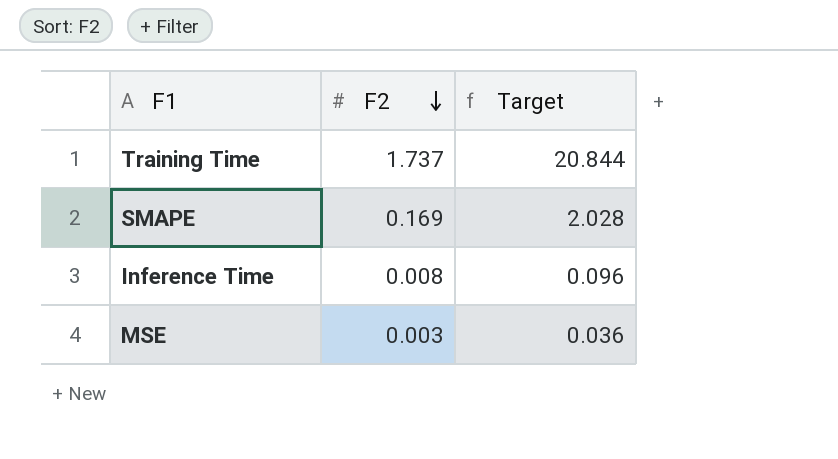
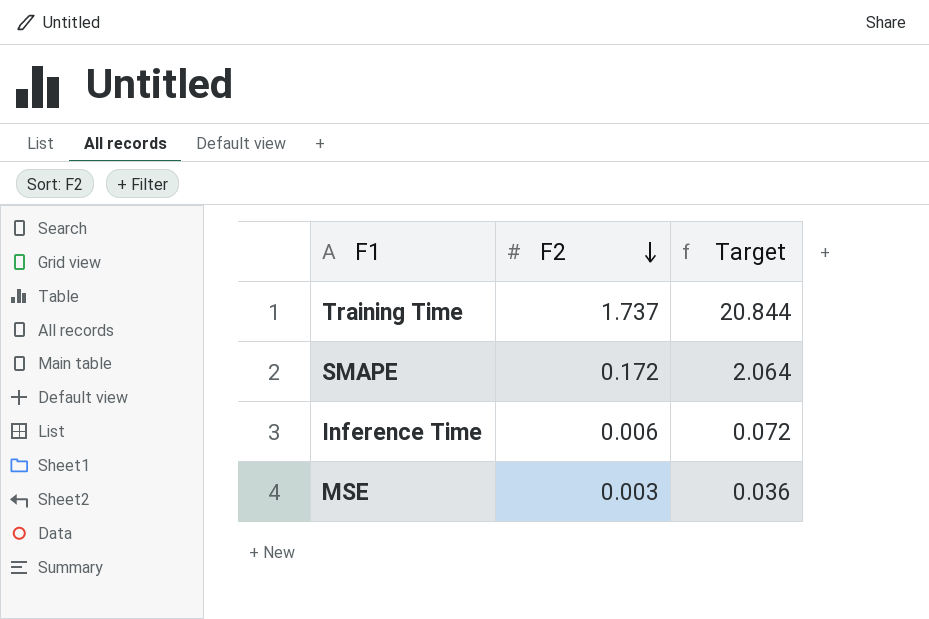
SMAPE | F2: 0.169 -> 0.172
SMAPE | Target: 2.028 -> 2.064
Inference Time | F2: 0.008 -> 0.006
Inference Time | Target: 0.096 -> 0.072

